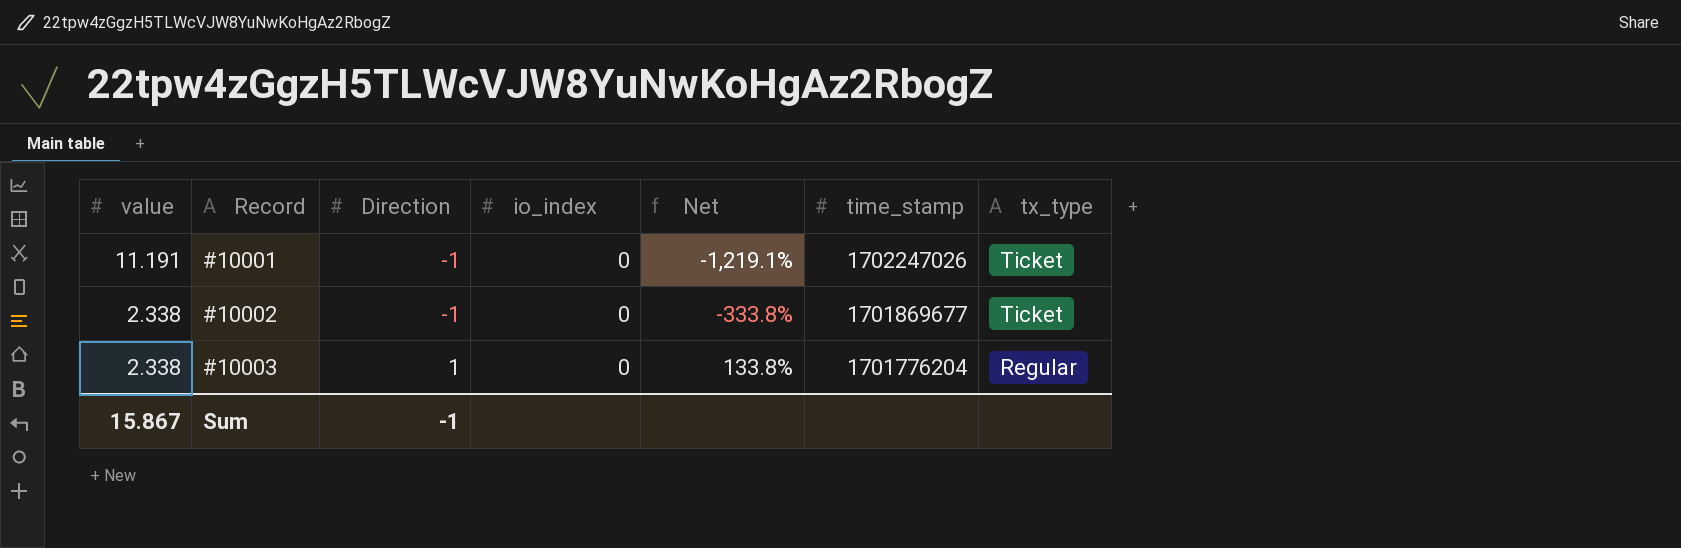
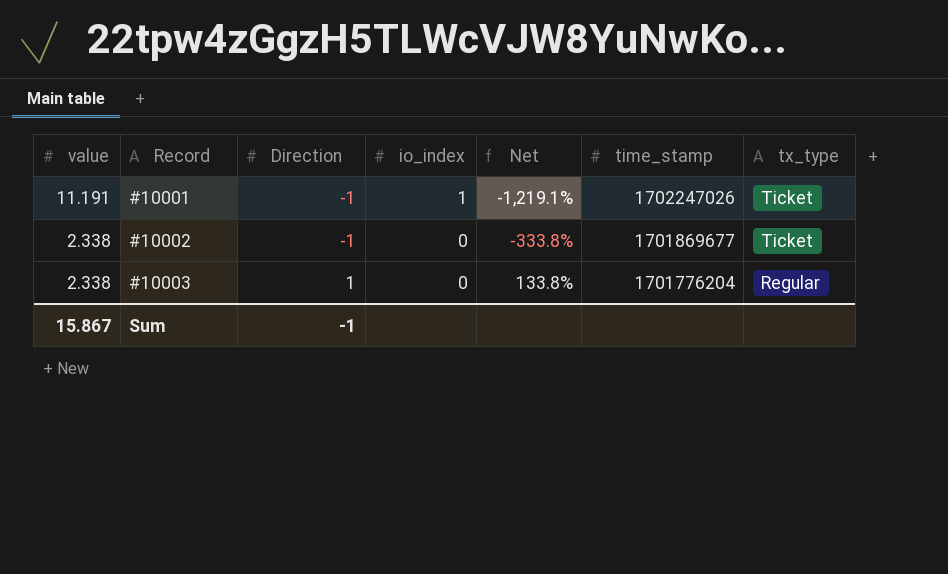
#10001 | io_index: 0 -> 1

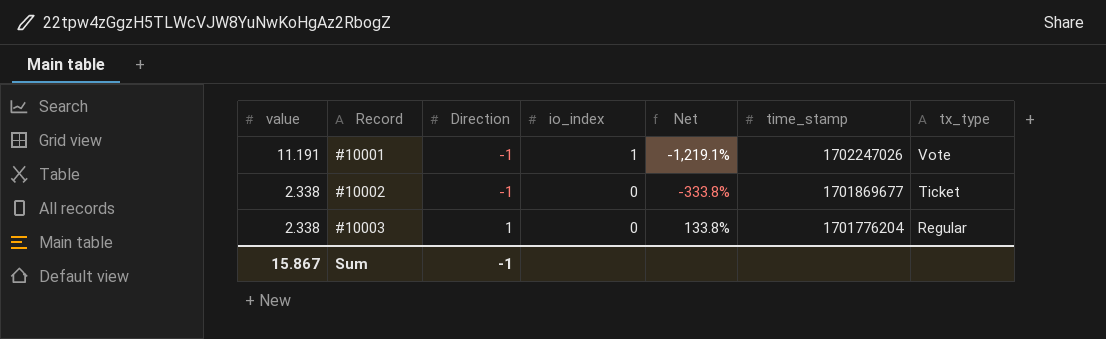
#10001 | tx_type: Ticket -> Vote

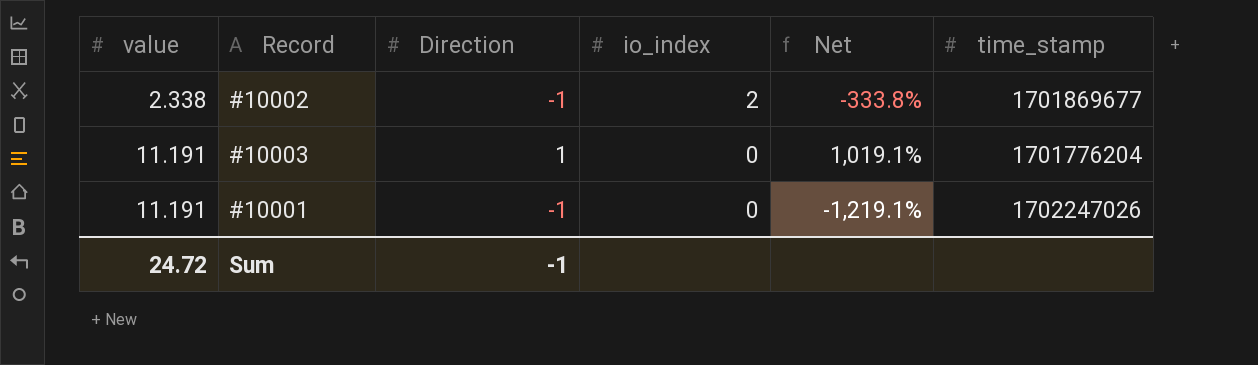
row order: value descending -> value ascending
column tx_type | position: 7 -> none
#10002 | io_index: 0 -> 2
#10003 | value: 2.338 -> 11.191
#10003 | Net: 133.8% -> 1,019.1%
#10001 | io_index: 1 -> 0
Sum | value: 15.867 -> 24.72

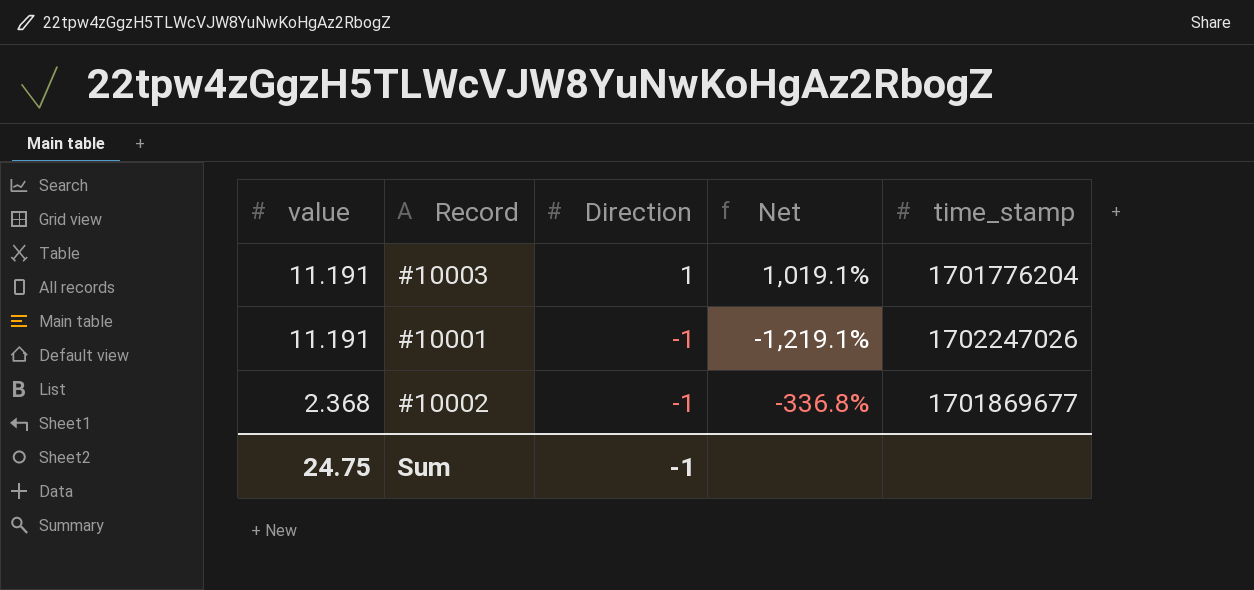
row order: value ascending -> value descending
column io_index | position: 4 -> none
#10002 | value: 2.338 -> 2.368
#10002 | Net: -333.8% -> -336.8%
Sum | value: 24.72 -> 24.75

